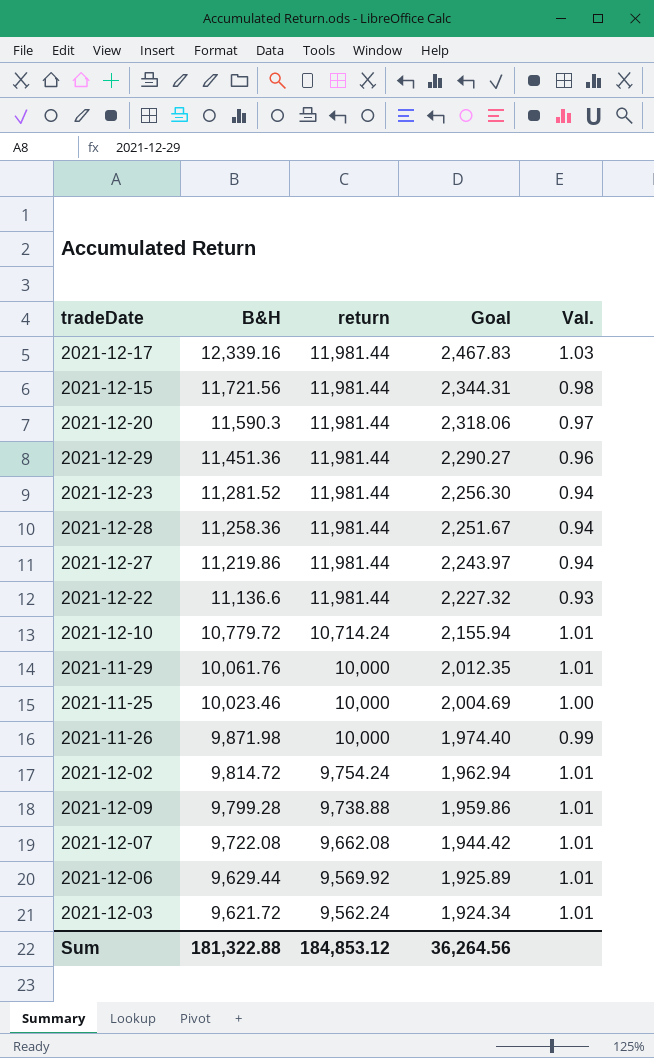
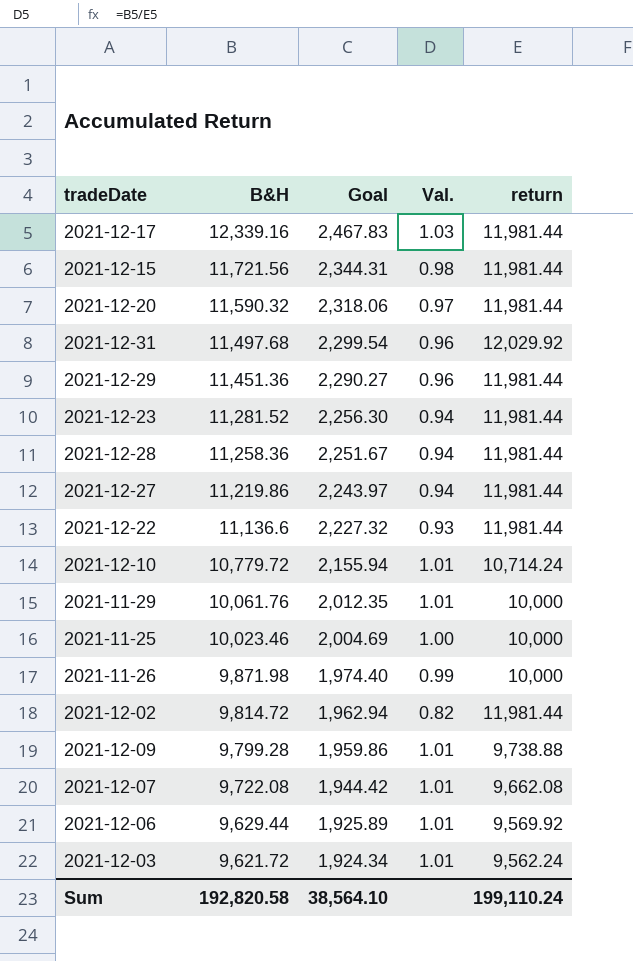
column return | position: 3 -> 5
2021-12-20 | B&H: 11,590.3 -> 11,590.32
row 2021-12-31: none -> 11,497.68 | 2,299.54 | 0.96 | 12,029.92
2021-12-02 | Val.: 1.01 -> 0.82
2021-12-02 | return: 9,754.24 -> 11,981.44
Sum | B&H: 181,322.88 -> 192,820.58
Sum | Goal: 36,264.56 -> 38,564.10
Sum | return: 184,853.12 -> 199,110.24

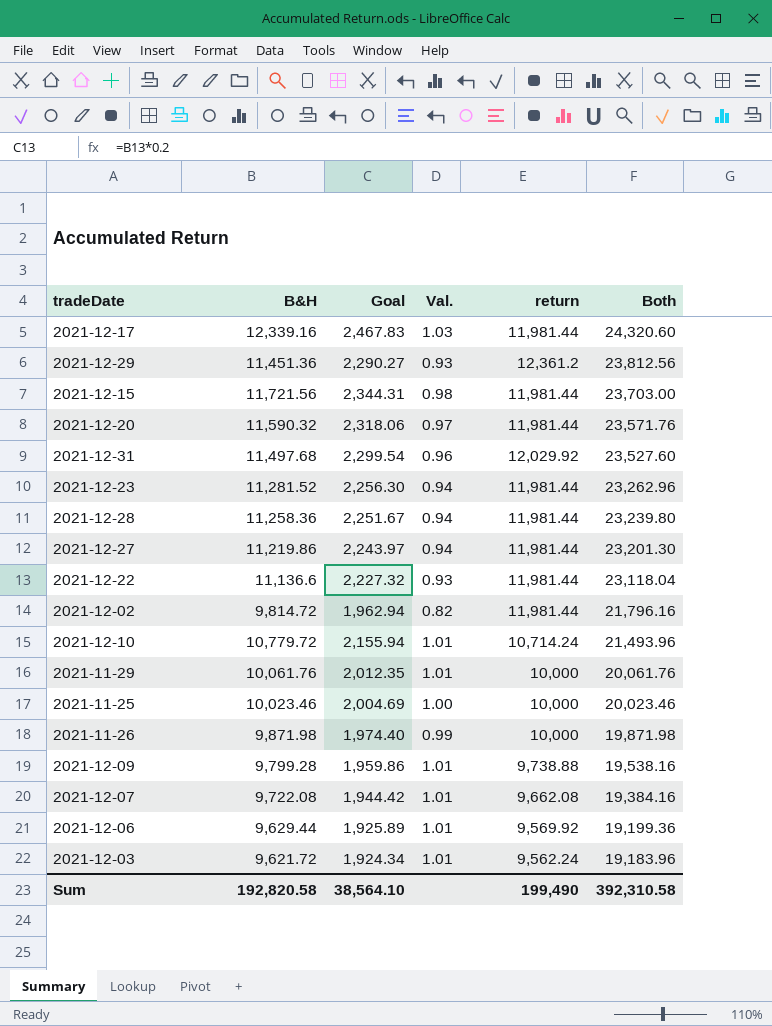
row order: B&H descending -> Both descending
column Both | formula: none -> [B&H] + [return]
2021-12-29 | Val.: 0.96 -> 0.93
2021-12-29 | return: 11,981.44 -> 12,361.2
Sum | return: 199,110.24 -> 199,490

